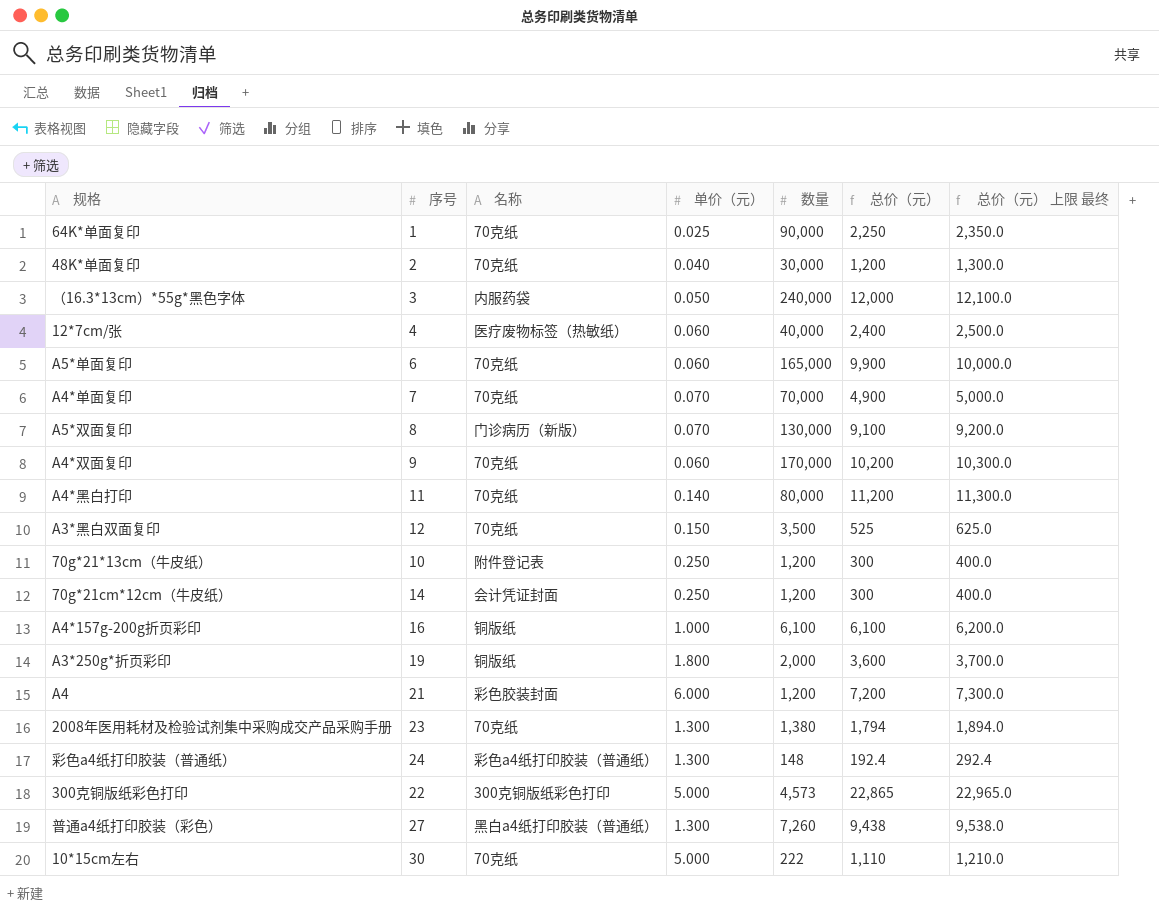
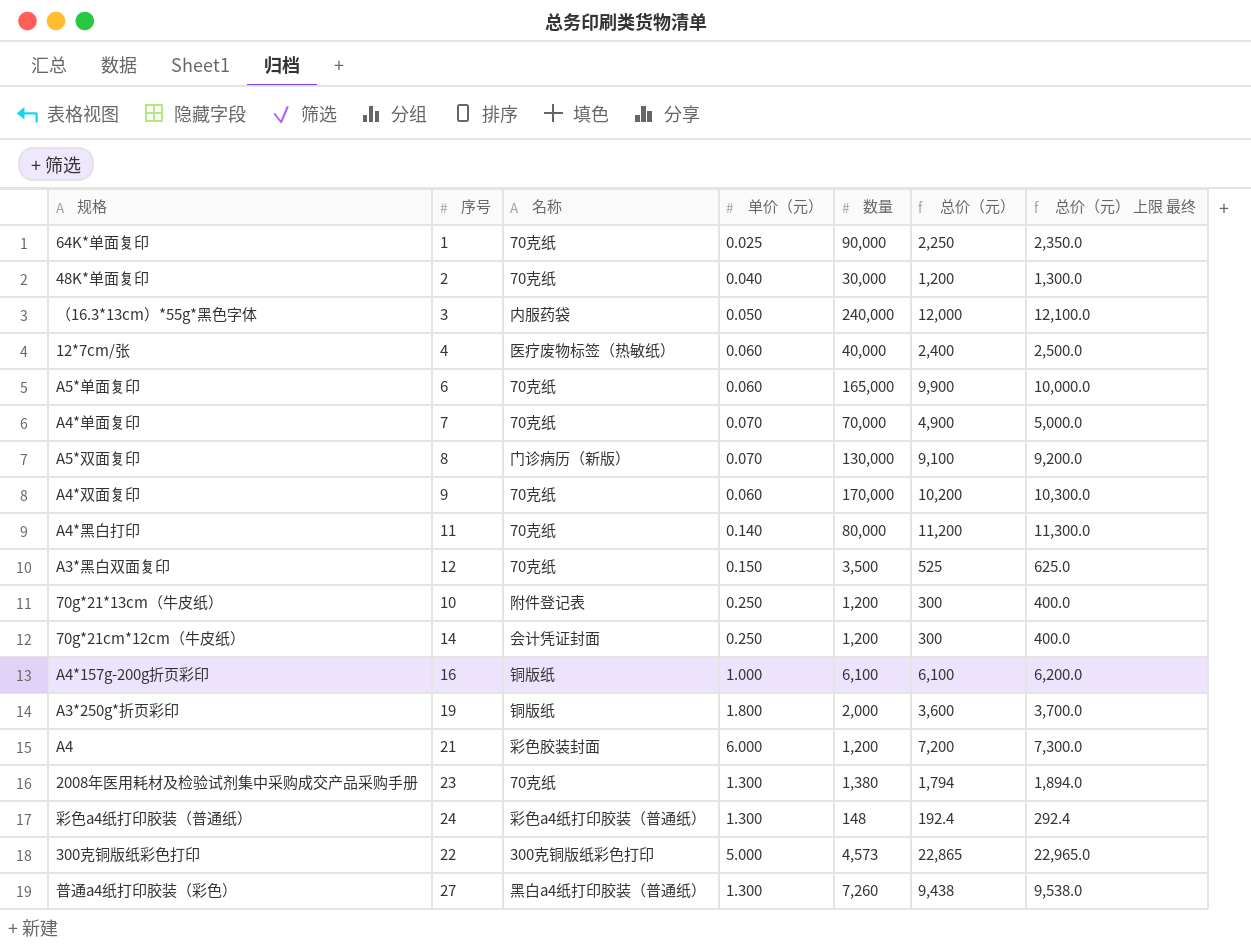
row 10*15cm左右: 30 | 70克纸 | 5.000 | 222 | 1,110 | 1,210.0 -> none

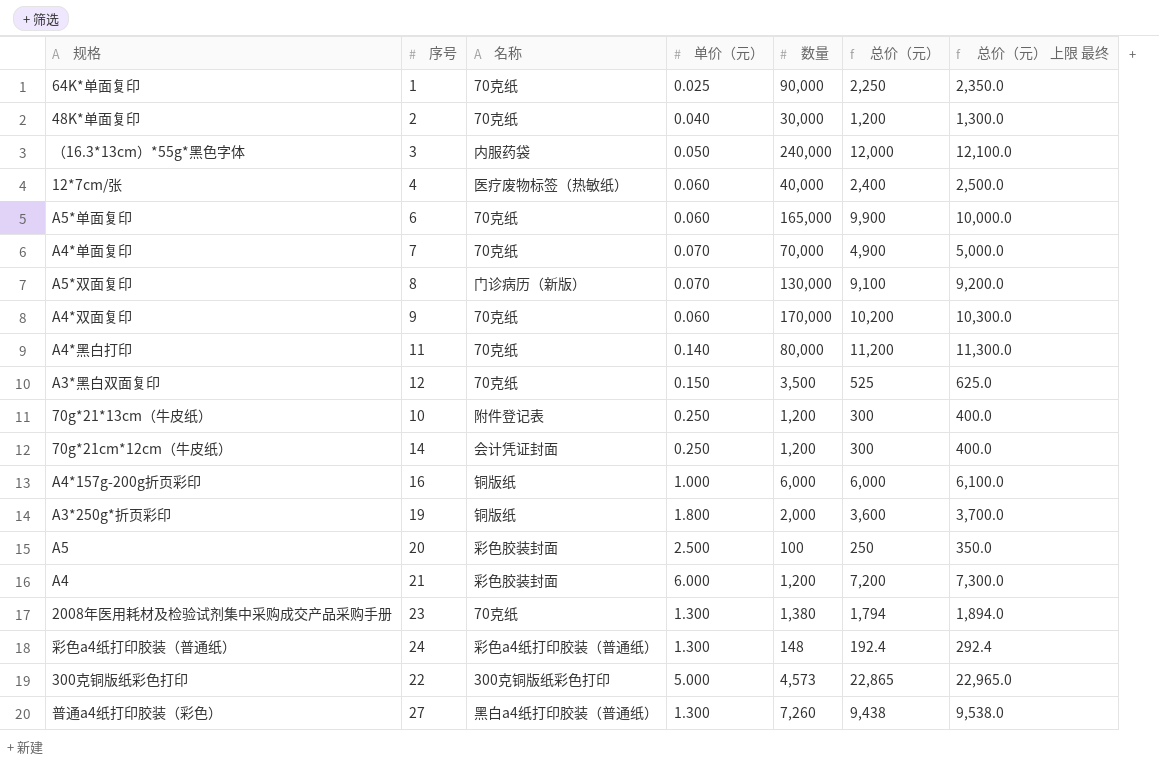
A4*157g-200g折页彩印 | 数量: 6,100 -> 6,000
A4*157g-200g折页彩印 | 总价（元）: 6,100 -> 6,000
A4*157g-200g折页彩印 | 总价（元） 上限 最终: 6,200.0 -> 6,100.0
row A5: none -> 20 | 彩色胶装封面 | 2.500 | 100 | 250 | 350.0

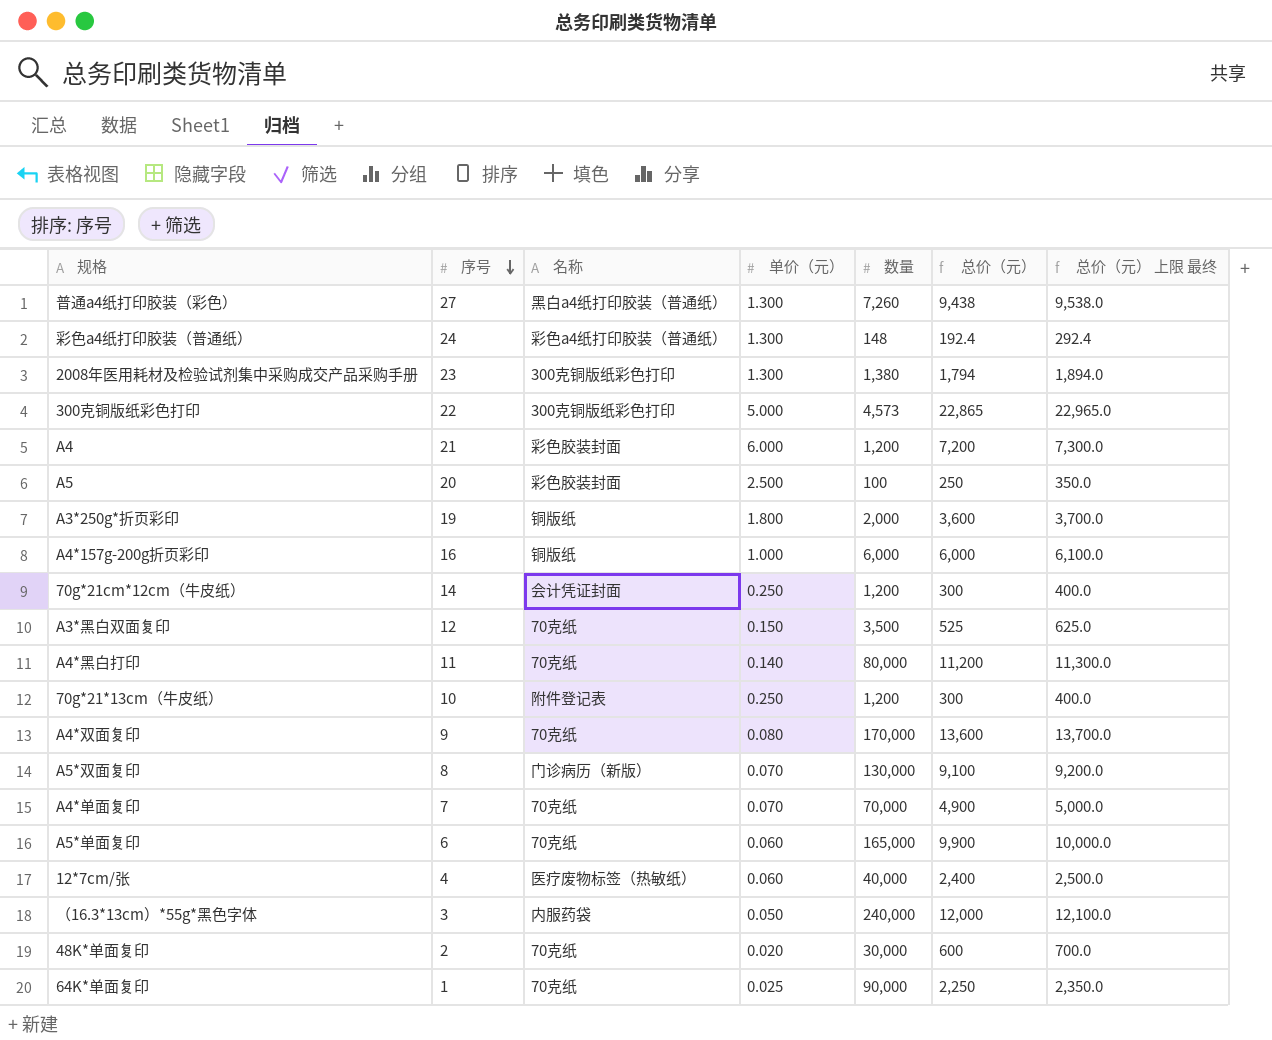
row order: none -> 序号 descending
2008年医用耗材及检验试剂集中采购成交产品采购手册 | 名称: 70克纸 -> 300克铜版纸彩色打印
A4*双面复印 | 单价（元）: 0.060 -> 0.080
A4*双面复印 | 总价（元）: 10,200 -> 13,600
A4*双面复印 | 总价（元） 上限 最终: 10,300.0 -> 13,700.0
48K*单面复印 | 单价（元）: 0.040 -> 0.020
48K*单面复印 | 总价（元）: 1,200 -> 600
48K*单面复印 | 总价（元） 上限 最终: 1,300.0 -> 700.0

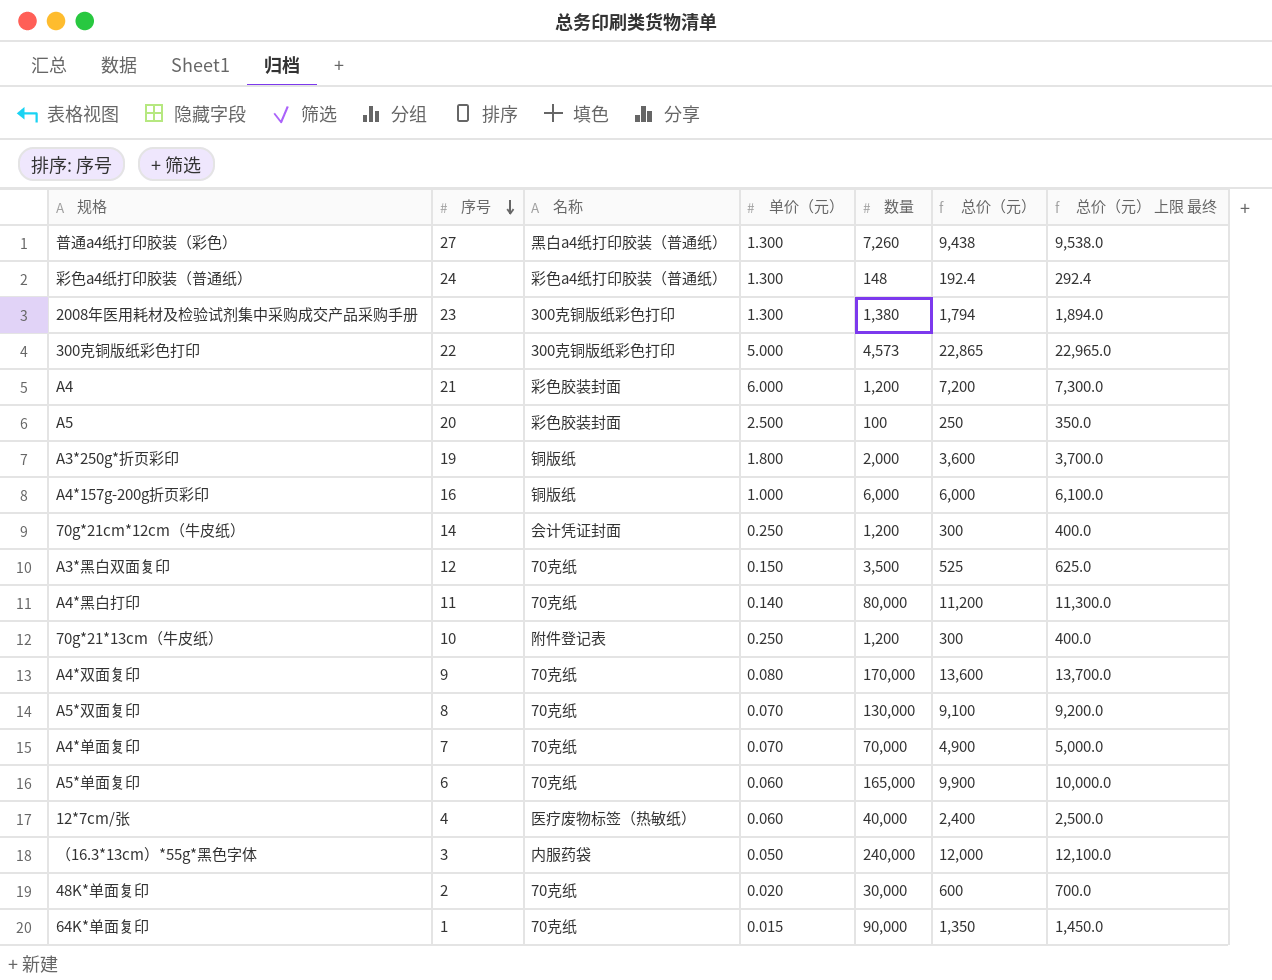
A5*双面复印 | 名称: 门诊病历（新版） -> 70克纸
64K*单面复印 | 单价（元）: 0.025 -> 0.015
64K*单面复印 | 总价（元）: 2,250 -> 1,350
64K*单面复印 | 总价（元） 上限 最终: 2,350.0 -> 1,450.0

